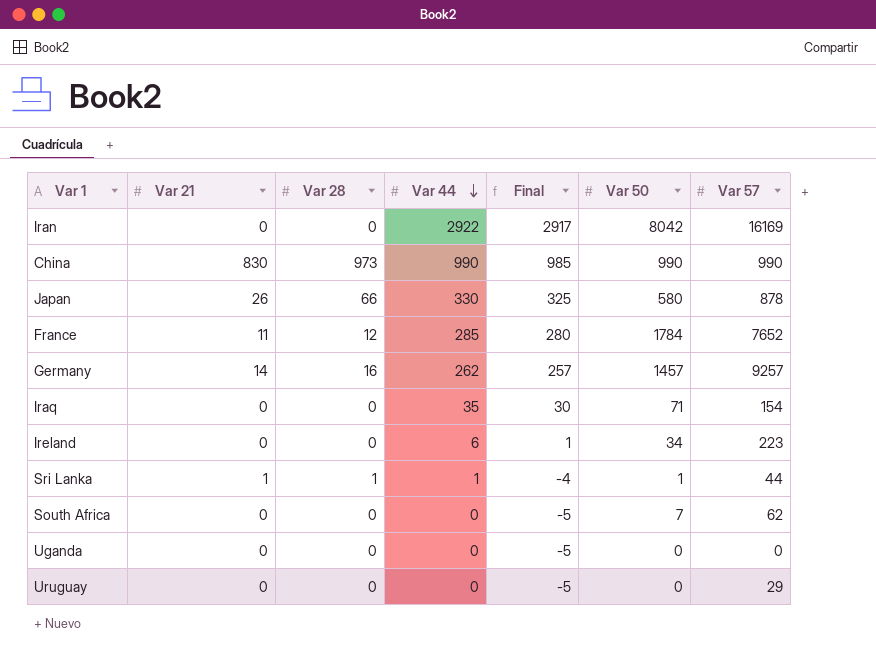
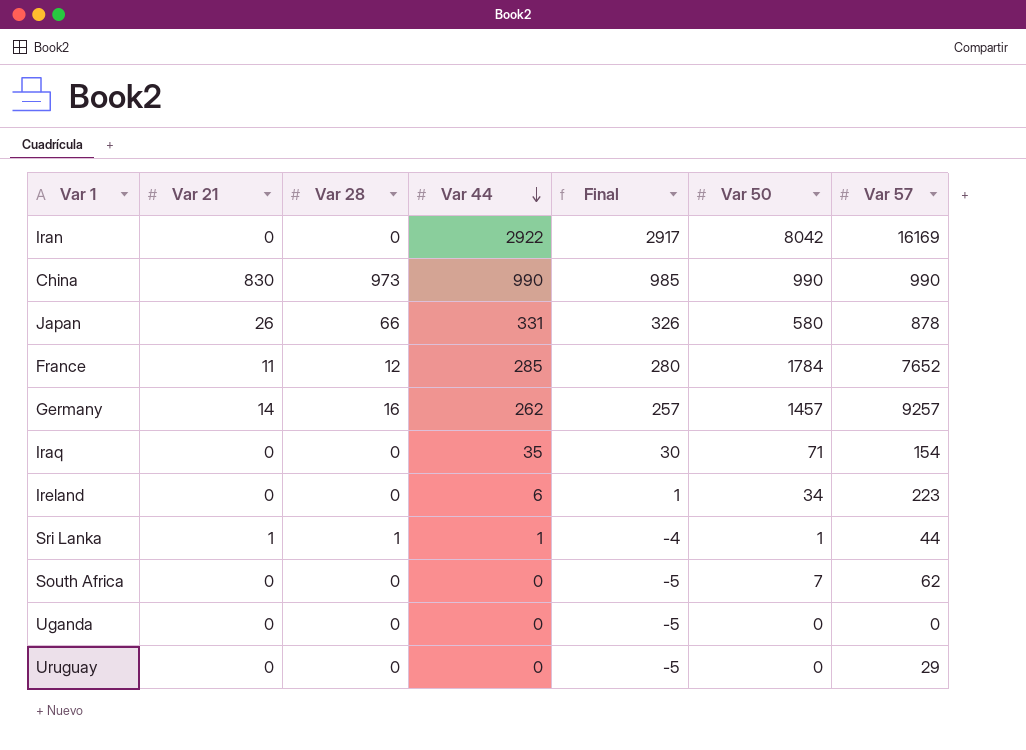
Japan | Var 44: 330 -> 331
Japan | Final: 325 -> 326

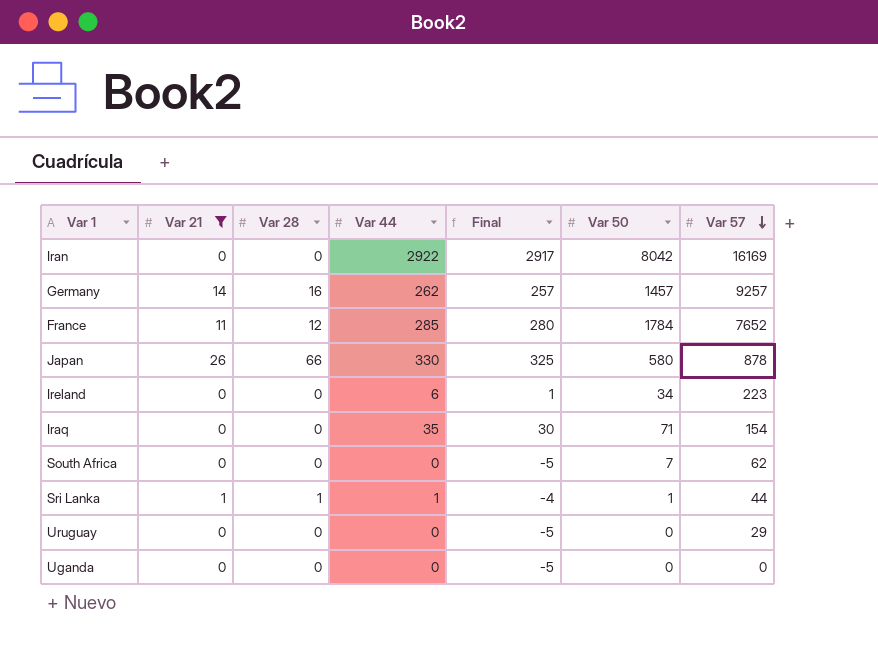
filter: none -> Var 21 != 830
row order: Var 44 descending -> Var 57 descending
Japan | Var 44: 331 -> 330
Japan | Final: 326 -> 325

